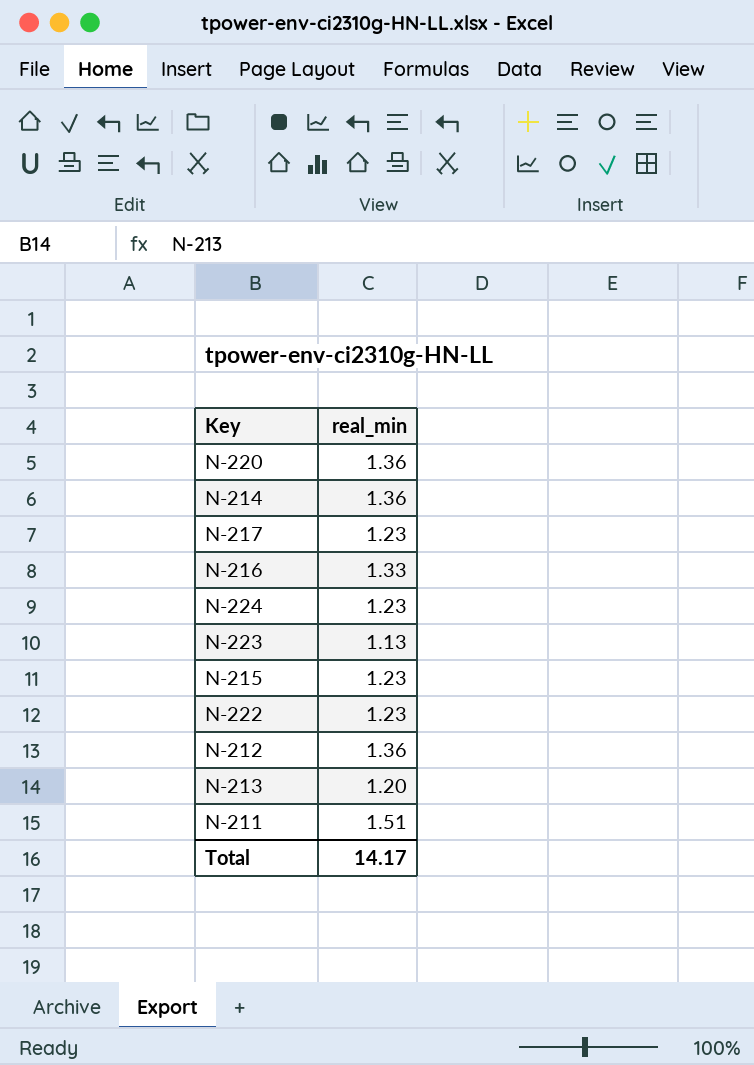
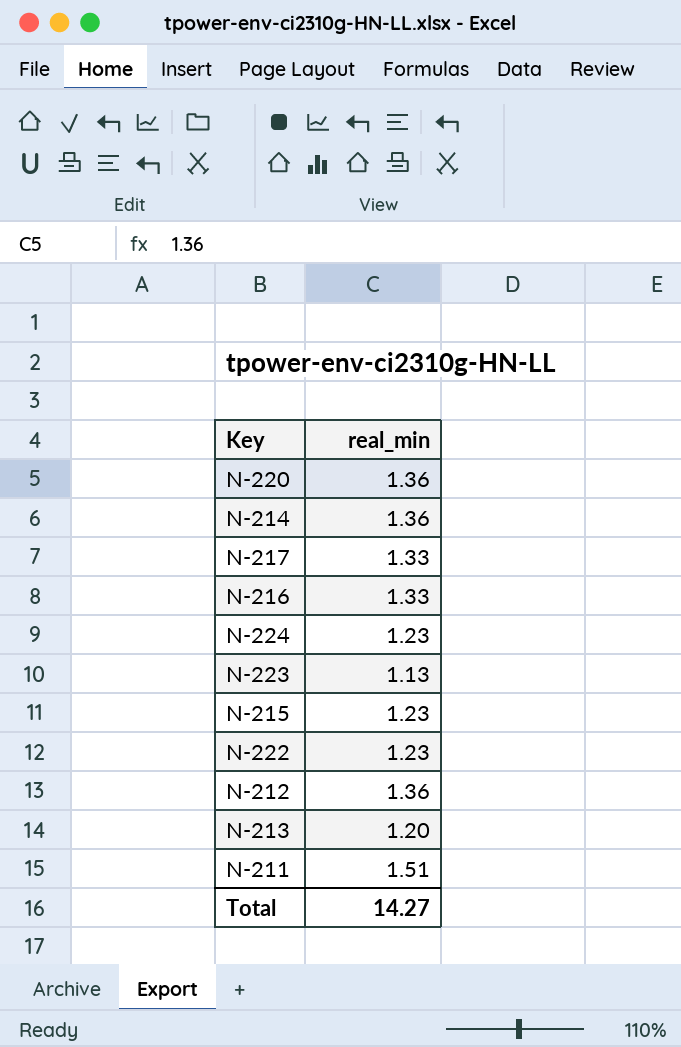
N-217 | real_min: 1.23 -> 1.33
Total | real_min: 14.17 -> 14.27

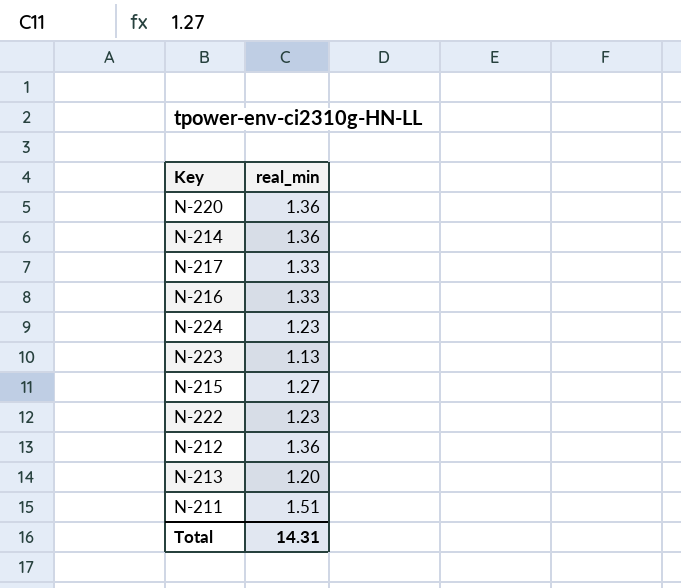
N-215 | real_min: 1.23 -> 1.27
Total | real_min: 14.27 -> 14.31

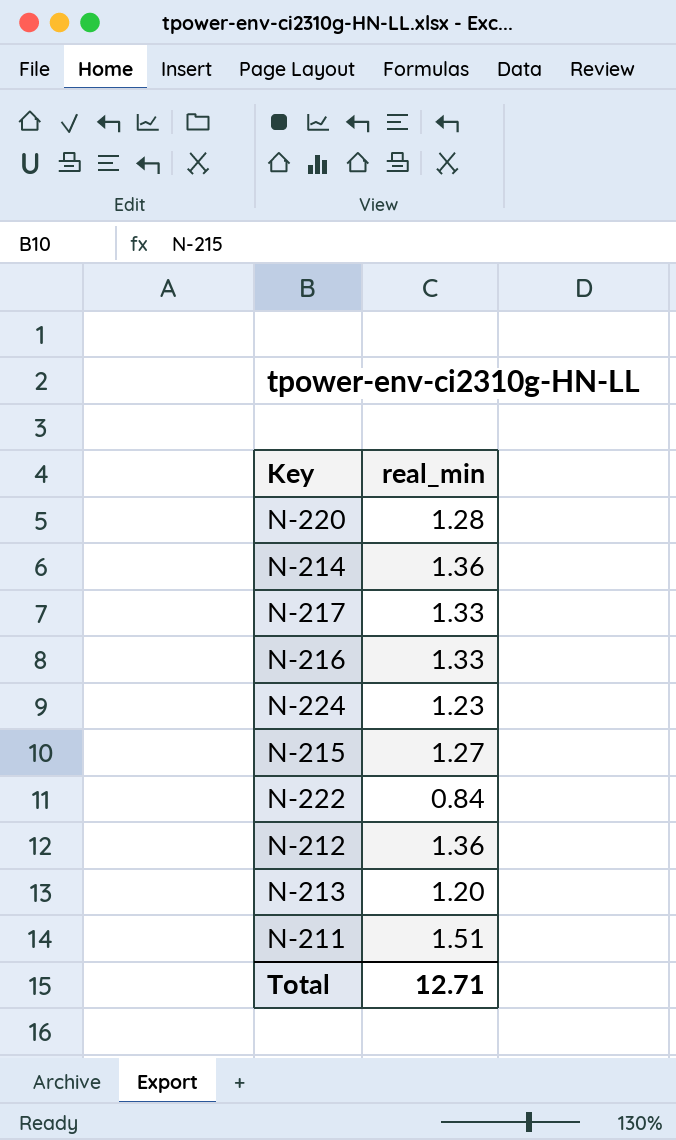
row N-223: 1.13 -> none
N-220 | real_min: 1.36 -> 1.28
N-222 | real_min: 1.23 -> 0.84
Total | real_min: 14.31 -> 12.71

